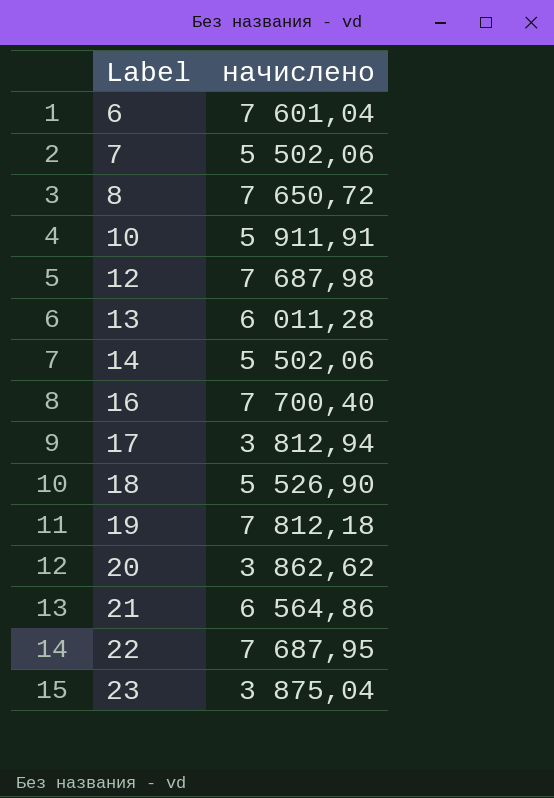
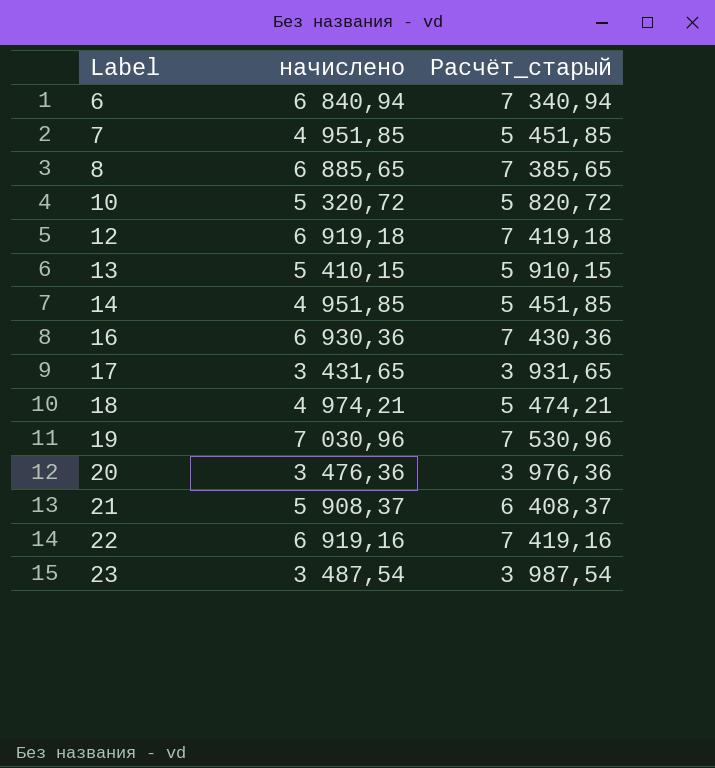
column Расчёт_старый | formula: none -> [начислено] + 500
6 | начислено: 7 601,04 -> 6 840,94
7 | начислено: 5 502,06 -> 4 951,85
8 | начислено: 7 650,72 -> 6 885,65
10 | начислено: 5 911,91 -> 5 320,72
12 | начислено: 7 687,98 -> 6 919,18
13 | начислено: 6 011,28 -> 5 410,15
14 | начислено: 5 502,06 -> 4 951,85
16 | начислено: 7 700,40 -> 6 930,36
17 | начислено: 3 812,94 -> 3 431,65
18 | начислено: 5 526,90 -> 4 974,21
19 | начислено: 7 812,18 -> 7 030,96
20 | начислено: 3 862,62 -> 3 476,36
21 | начислено: 6 564,86 -> 5 908,37
22 | начислено: 7 687,95 -> 6 919,16
23 | начислено: 3 875,04 -> 3 487,54

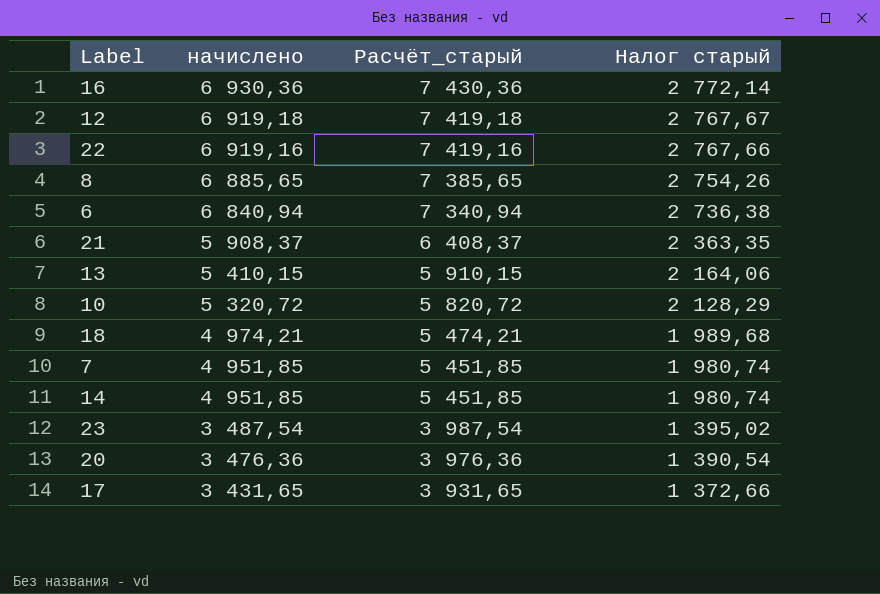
row order: Label ascending -> начислено descending
column Налог старый | formula: none -> [начислено] * 0,4
row 19: 7 030,96 | 7 530,96 -> none

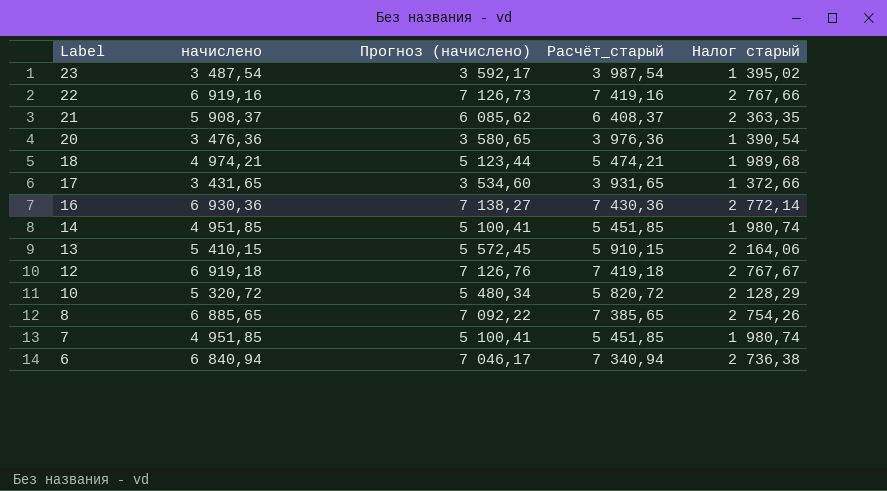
row order: начислено descending -> Label descending
column Прогноз (начислено) | formula: none -> [начислено] * 1,03

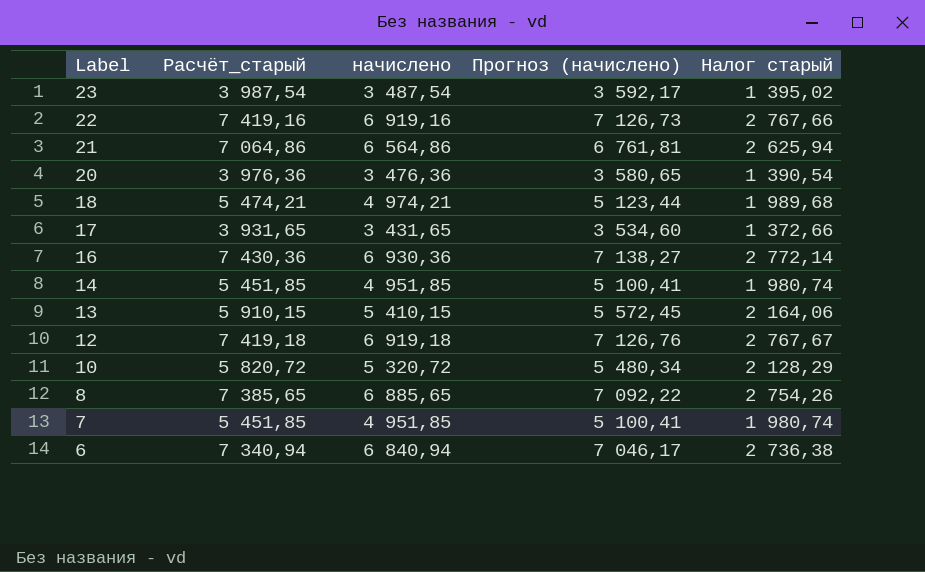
column Расчёт_старый | position: 4 -> 2
21 | Расчёт_старый: 6 408,37 -> 7 064,86
21 | начислено: 5 908,37 -> 6 564,86
21 | Прогноз (начислено): 6 085,62 -> 6 761,81
21 | Налог старый: 2 363,35 -> 2 625,94

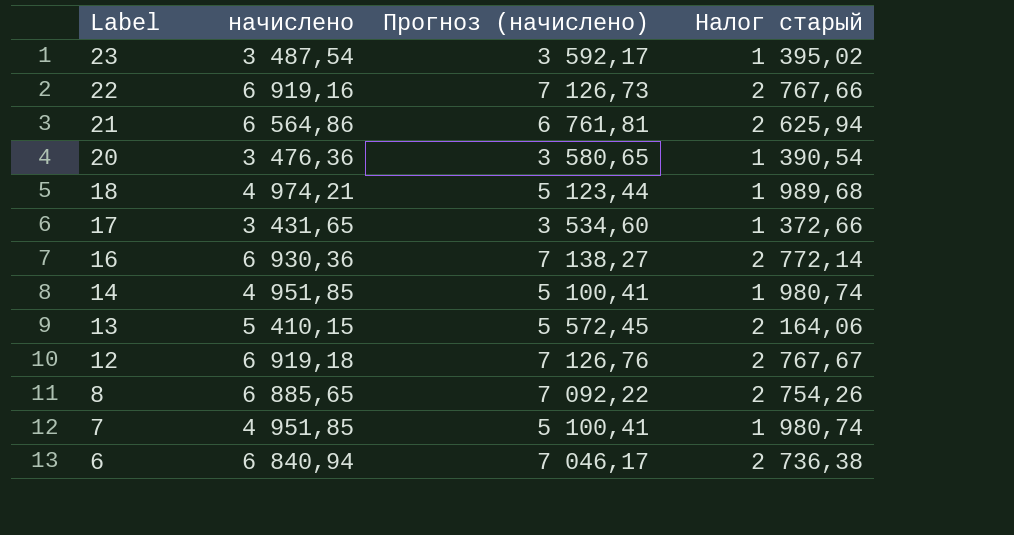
column Расчёт_старый | formula: [начислено] + 500 -> none
row 10: 5 820,72 | 5 320,72 | 5 480,34 | 2 128,29 -> none

